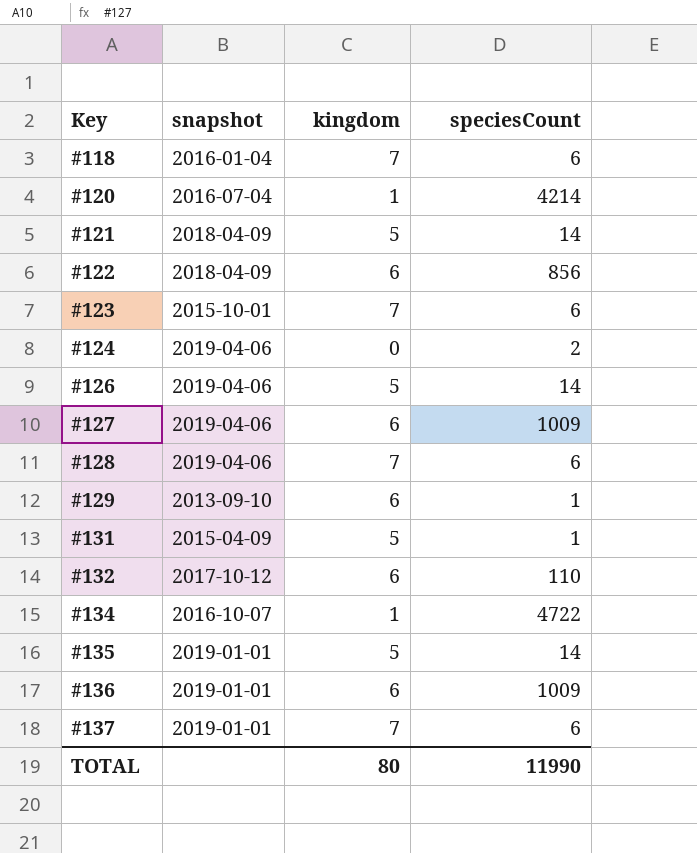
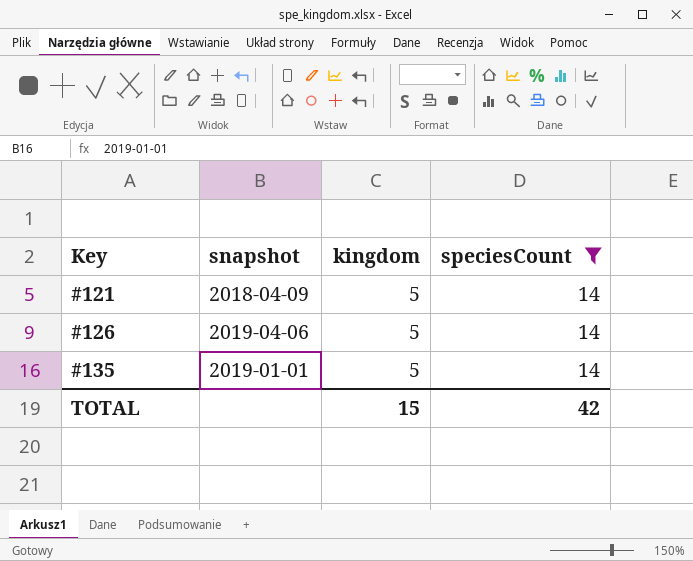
filter: none -> speciesCount = 14
TOTAL | kingdom: 80 -> 15
TOTAL | speciesCount: 11990 -> 42

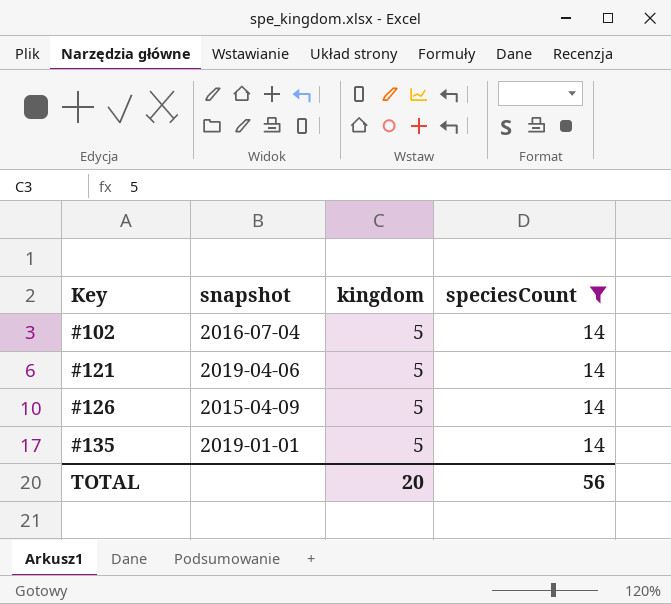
row #102: none -> 2016-07-04 | 5 | 14
#121 | snapshot: 2018-04-09 -> 2019-04-06
#126 | snapshot: 2019-04-06 -> 2015-04-09
TOTAL | kingdom: 15 -> 20
TOTAL | speciesCount: 42 -> 56

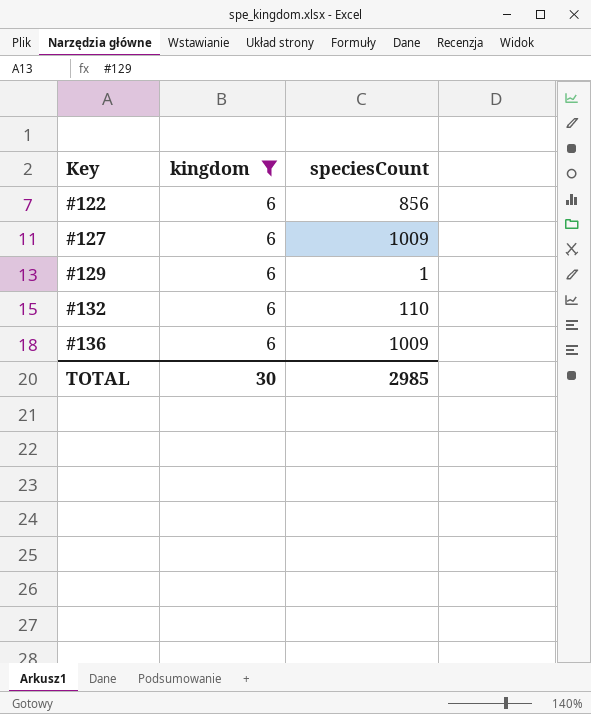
filter: speciesCount = 14 -> kingdom = 6
column snapshot | position: 2 -> none
TOTAL | kingdom: 20 -> 30
TOTAL | speciesCount: 56 -> 2985

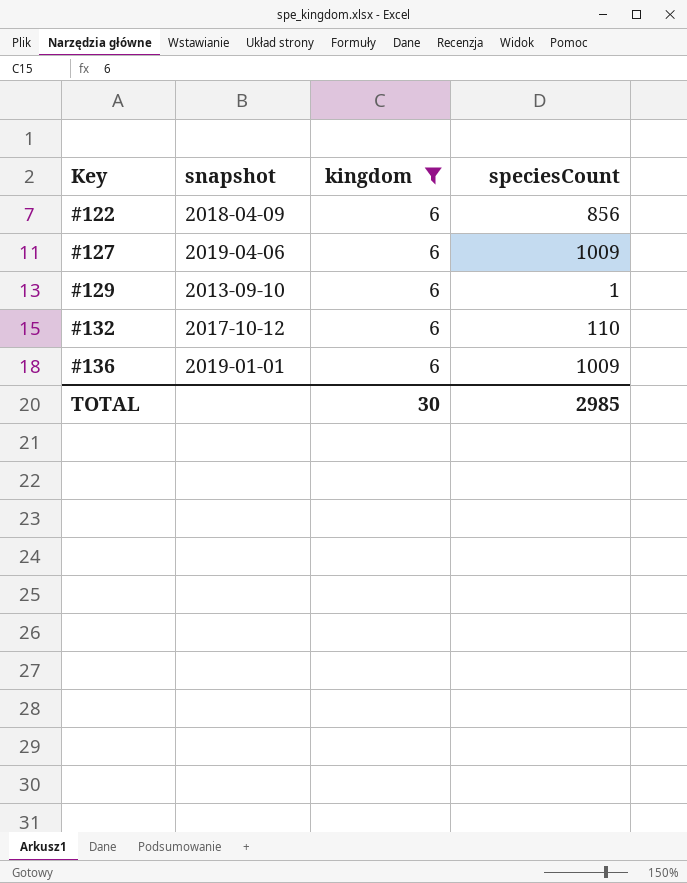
column snapshot | position: none -> 2

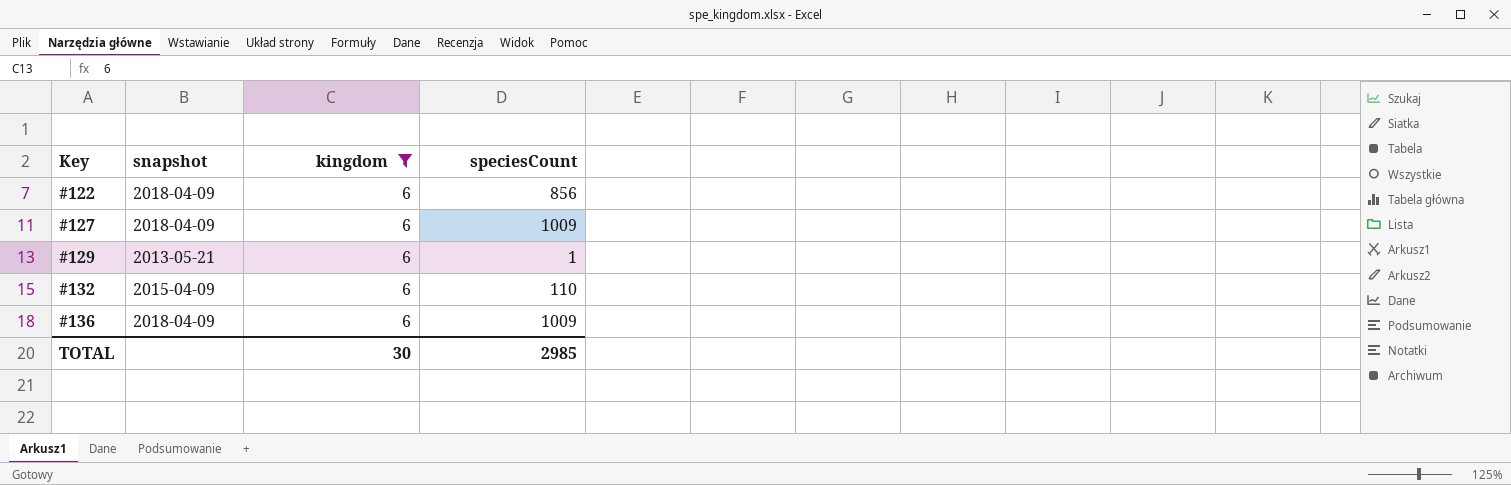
#127 | snapshot: 2019-04-06 -> 2018-04-09
#129 | snapshot: 2013-09-10 -> 2013-05-21
#132 | snapshot: 2017-10-12 -> 2015-04-09
#136 | snapshot: 2019-01-01 -> 2018-04-09

